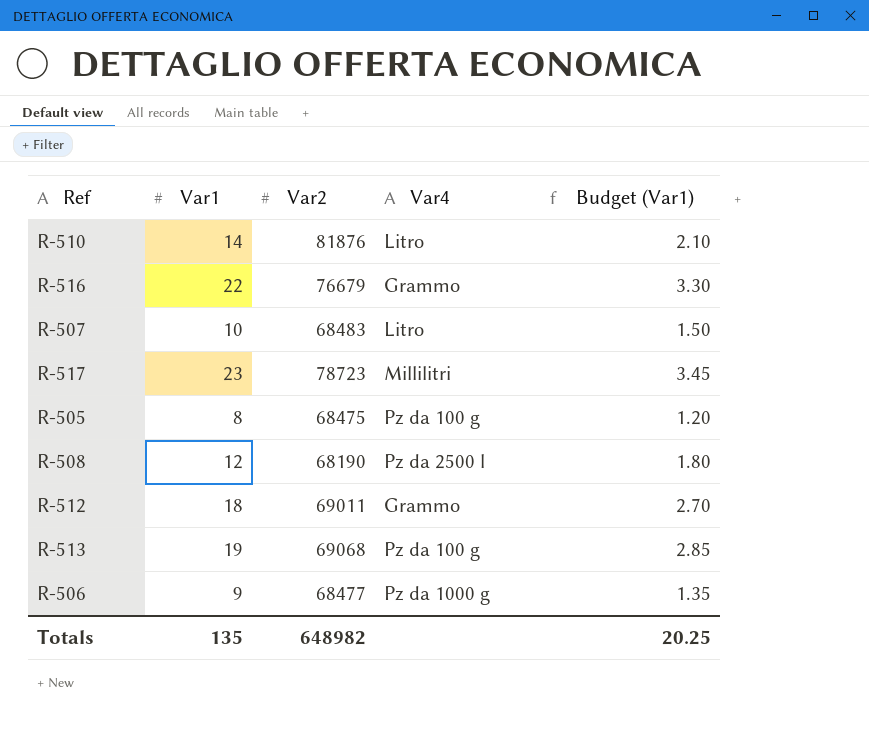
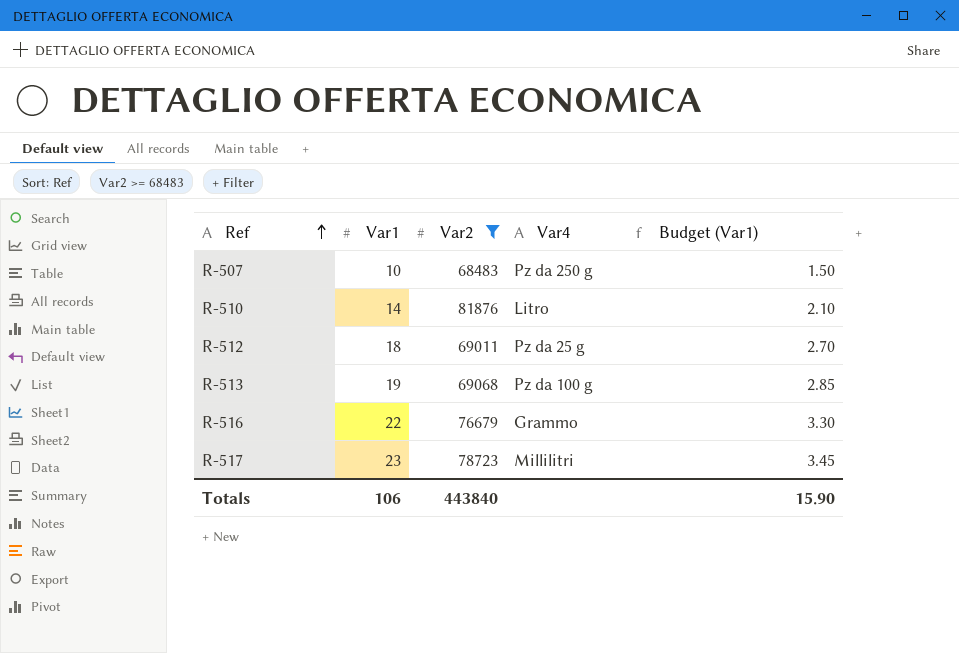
filter: none -> Var2 >= 68483
row order: none -> Ref ascending
R-507 | Var4: Litro -> Pz da 250 g
R-512 | Var4: Grammo -> Pz da 25 g
Totals | Var1: 135 -> 106
Totals | Var2: 648982 -> 443840
Totals | Budget (Var1): 20.25 -> 15.90

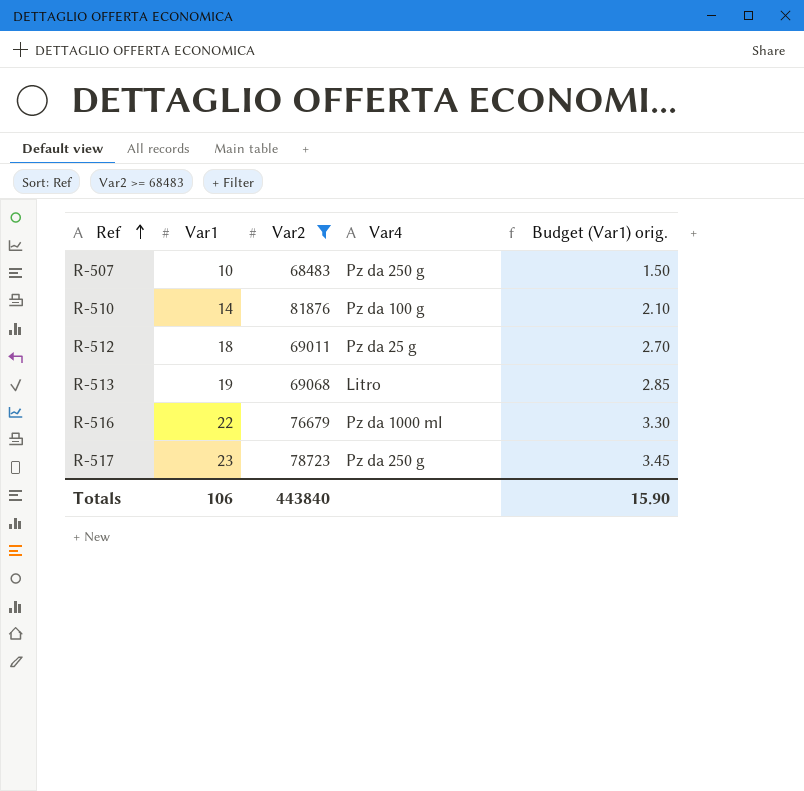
column name: Budget (Var1) -> Budget (Var1) orig.
R-510 | Var4: Litro -> Pz da 100 g
R-513 | Var4: Pz da 100 g -> Litro
R-516 | Var4: Grammo -> Pz da 1000 ml
R-517 | Var4: Millilitri -> Pz da 250 g

